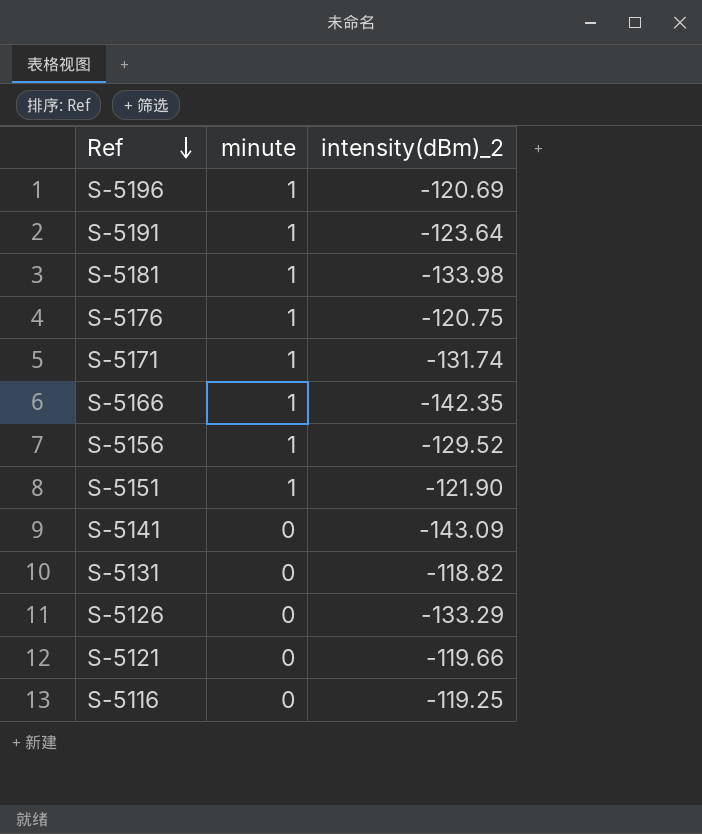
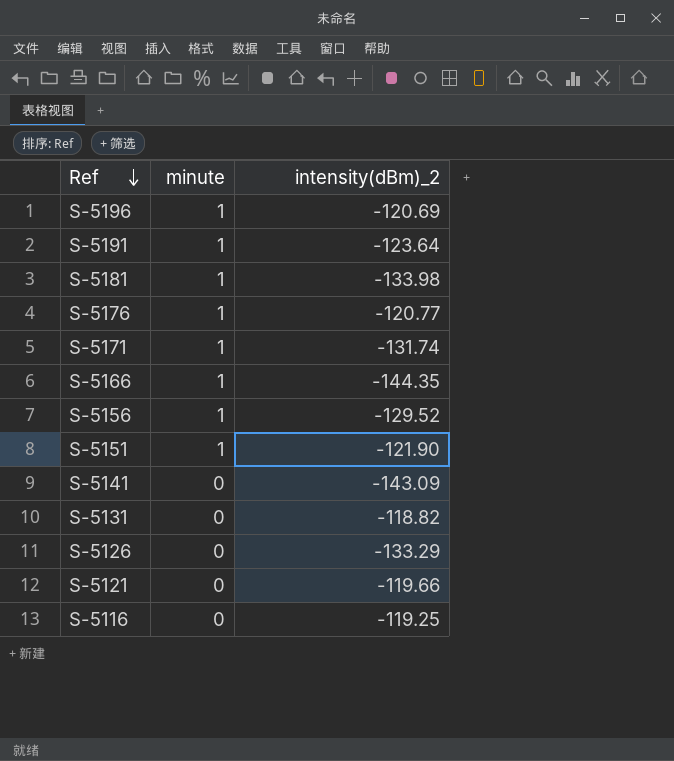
S-5176 | intensity(dBm)_2: -120.75 -> -120.77
S-5166 | intensity(dBm)_2: -142.35 -> -144.35

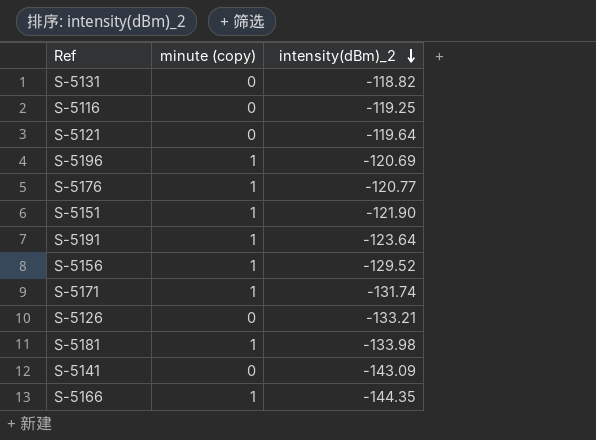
row order: Ref descending -> intensity(dBm)_2 descending
column name: minute -> minute (copy)
S-5121 | intensity(dBm)_2: -119.66 -> -119.64
S-5126 | intensity(dBm)_2: -133.29 -> -133.21

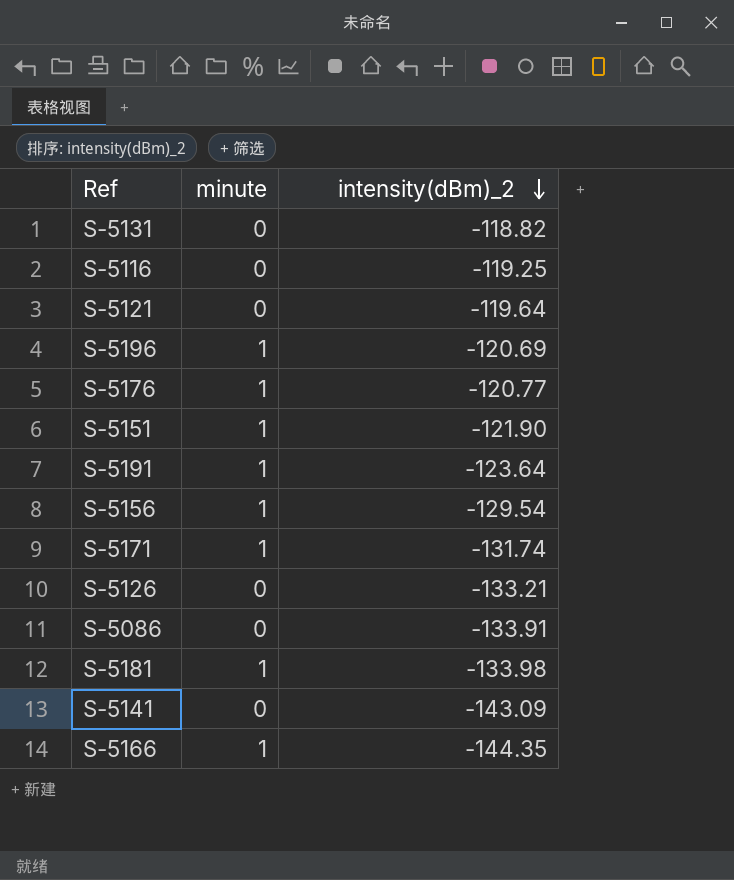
column name: minute (copy) -> minute
S-5156 | intensity(dBm)_2: -129.52 -> -129.54
row S-5086: none -> 0 | -133.91

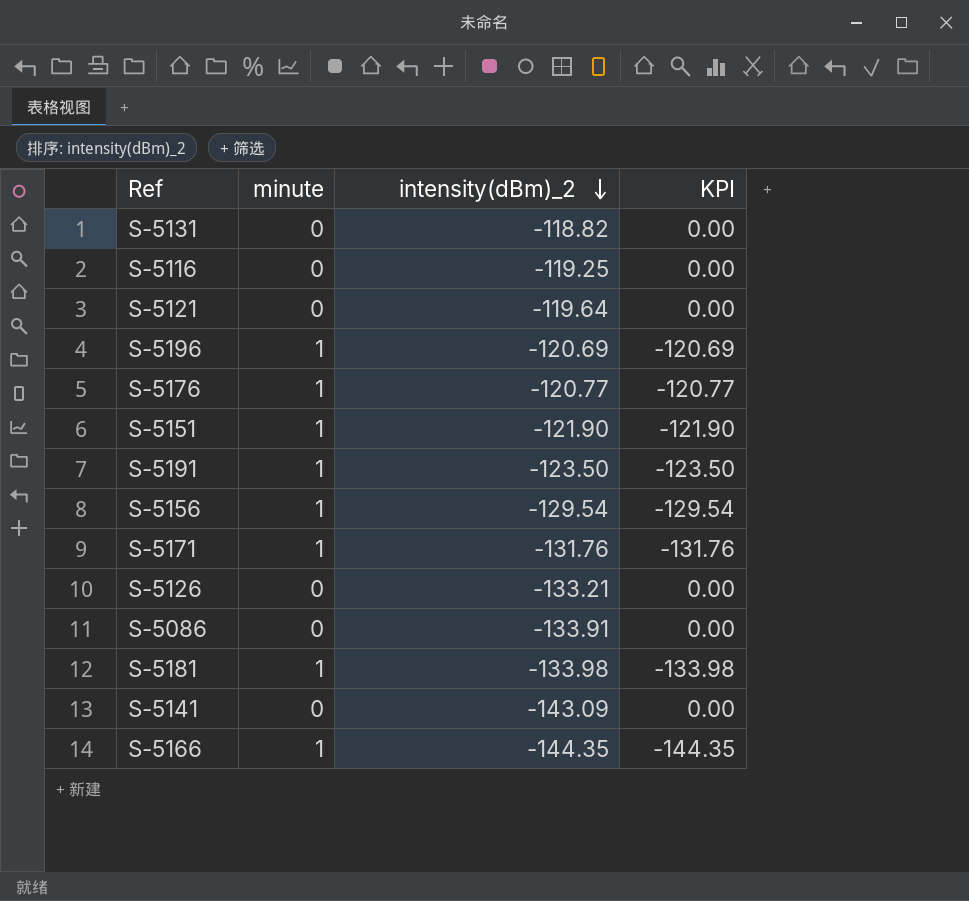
column KPI | formula: none -> [minute] * [intensity(dBm)_2]
S-5191 | intensity(dBm)_2: -123.64 -> -123.50
S-5171 | intensity(dBm)_2: -131.74 -> -131.76

